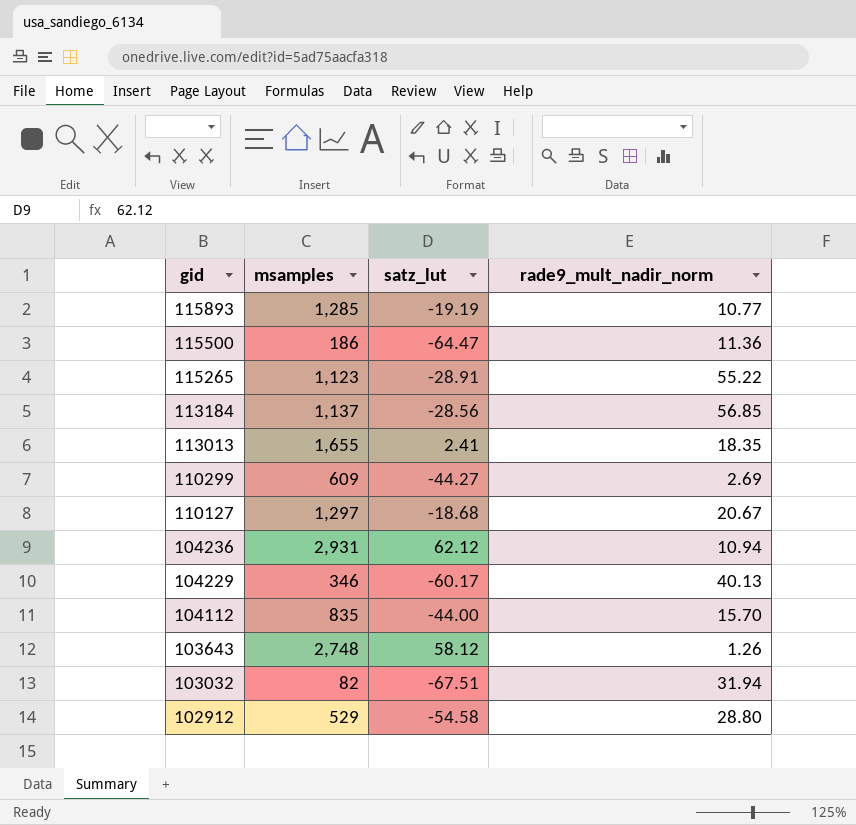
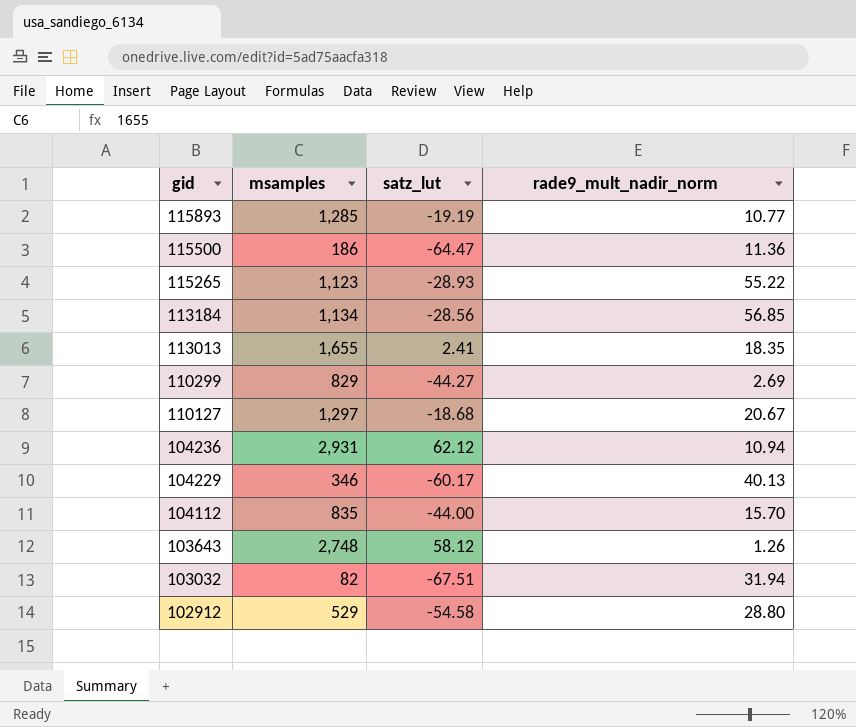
115265 | satz_lut: -28.91 -> -28.93
113184 | msamples: 1,137 -> 1,134
110299 | msamples: 609 -> 829

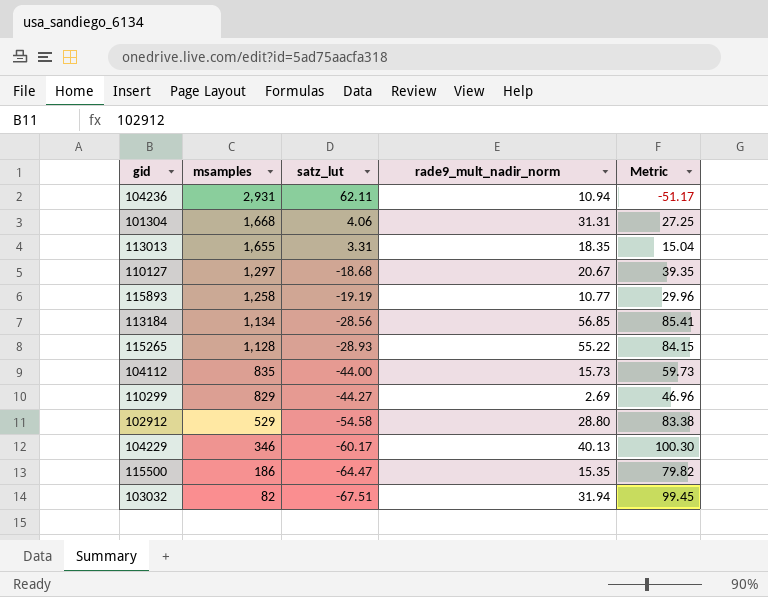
row order: gid descending -> msamples descending
column Metric | formula: none -> [rade9_mult_nadir_norm] - [satz_lut]
row 103643: 2,748 | 58.12 | 1.26 -> none
104236 | satz_lut: 62.12 -> 62.11
row 101304: none -> 1,668 | 4.06 | 31.31 | 27.25
113013 | satz_lut: 2.41 -> 3.31
115893 | msamples: 1,285 -> 1,258
115265 | msamples: 1,123 -> 1,128
104112 | rade9_mult_nadir_norm: 15.70 -> 15.73
115500 | rade9_mult_nadir_norm: 11.36 -> 15.35

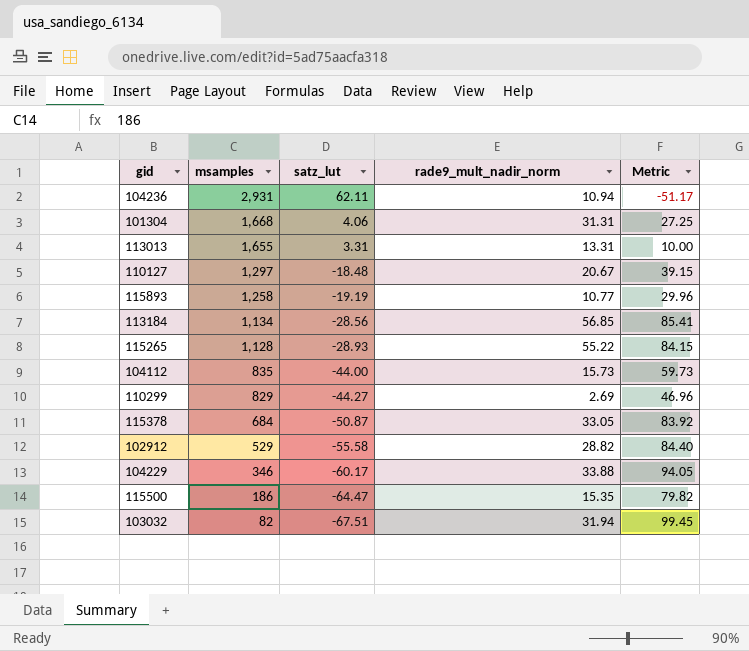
113013 | rade9_mult_nadir_norm: 18.35 -> 13.31
113013 | Metric: 15.04 -> 10.00
110127 | satz_lut: -18.68 -> -18.48
110127 | Metric: 39.35 -> 39.15
row 115378: none -> 684 | -50.87 | 33.05 | 83.92
102912 | satz_lut: -54.58 -> -55.58
102912 | rade9_mult_nadir_norm: 28.80 -> 28.82
102912 | Metric: 83.38 -> 84.40
104229 | rade9_mult_nadir_norm: 40.13 -> 33.88
104229 | Metric: 100.30 -> 94.05

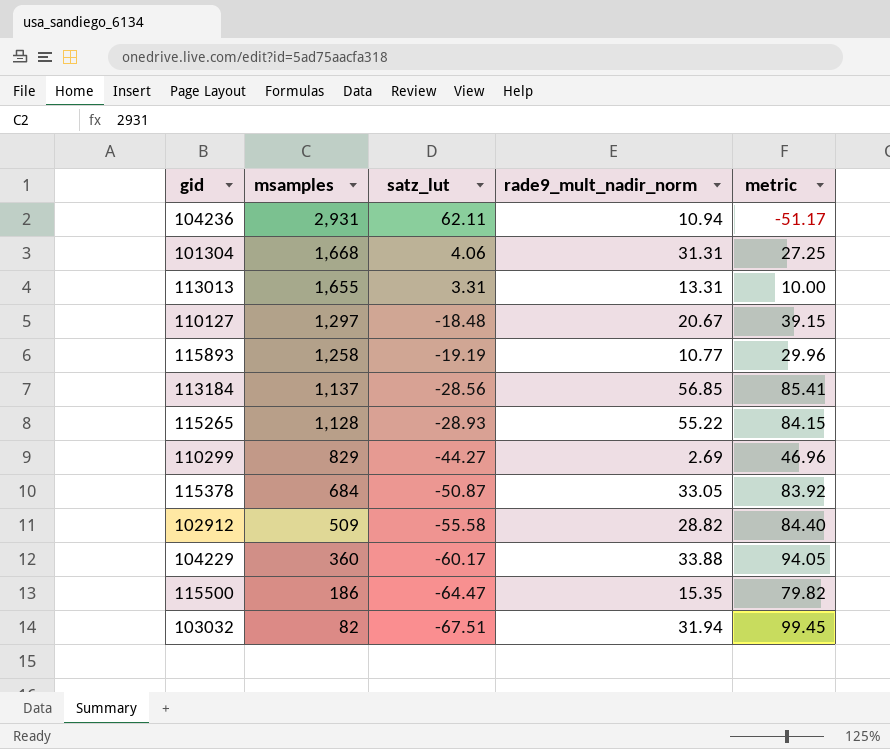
column name: Metric -> metric
row 104112: 835 | -44.00 | 15.73 | 59.73 -> none
113184 | msamples: 1,134 -> 1,137
102912 | msamples: 529 -> 509
104229 | msamples: 346 -> 360

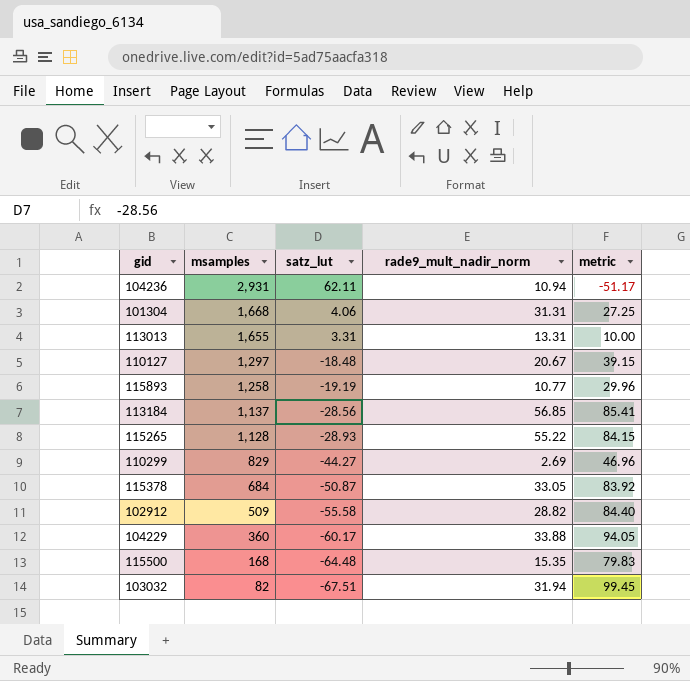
115500 | msamples: 186 -> 168
115500 | satz_lut: -64.47 -> -64.48
115500 | metric: 79.82 -> 79.83

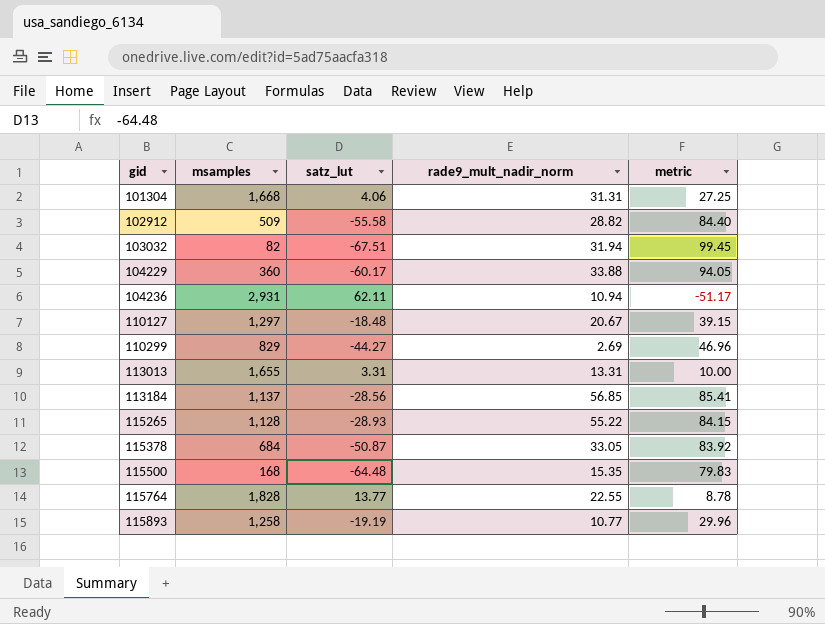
row order: msamples descending -> gid ascending
row 115764: none -> 1,828 | 13.77 | 22.55 | 8.78

